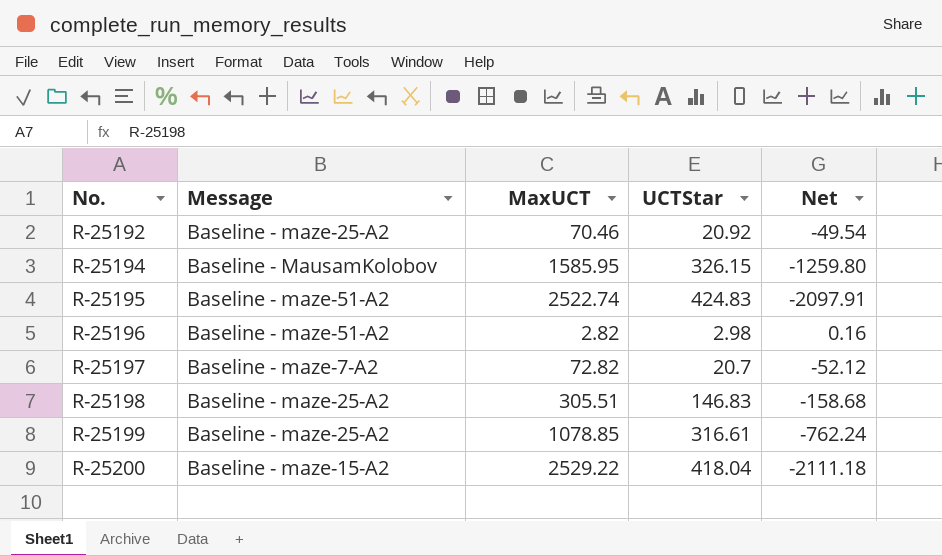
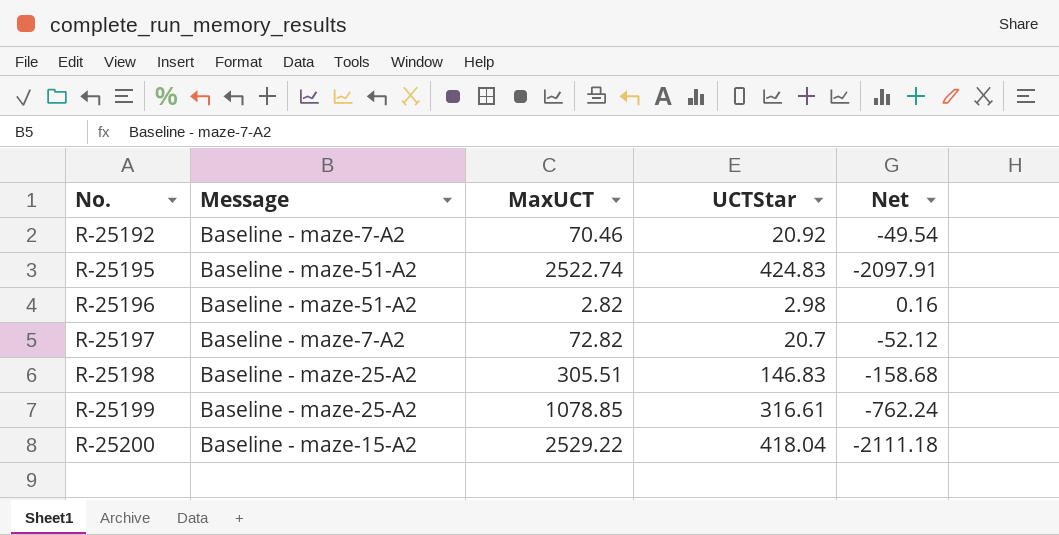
row R-25194: Baseline - MausamKolobov | 1585.95 | 326.15 | -1259.80 -> none
R-25192 | Message: Baseline - maze-25-A2 -> Baseline - maze-7-A2

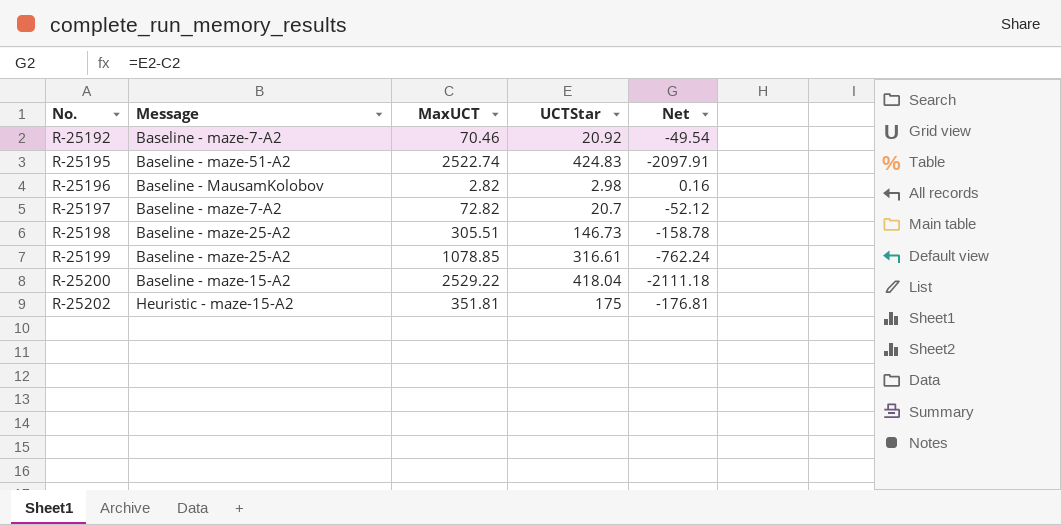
R-25196 | Message: Baseline - maze-51-A2 -> Baseline - MausamKolobov
R-25198 | UCTStar: 146.83 -> 146.73
R-25198 | Net: -158.68 -> -158.78
row R-25202: none -> Heuristic - maze-15-A2 | 351.81 | 175 | -176.81

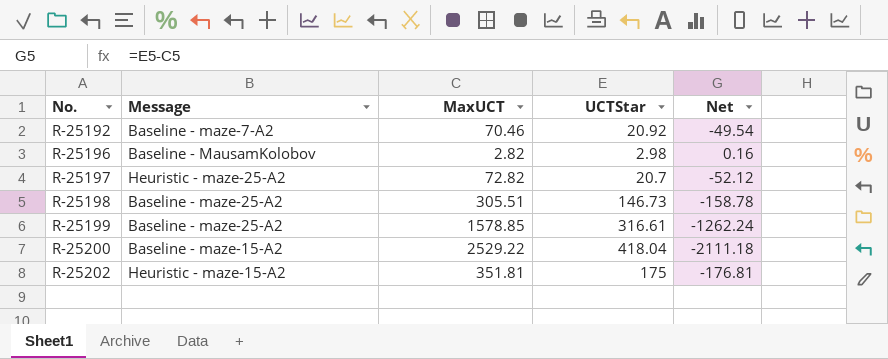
row R-25195: Baseline - maze-51-A2 | 2522.74 | 424.83 | -2097.91 -> none
R-25197 | Message: Baseline - maze-7-A2 -> Heuristic - maze-25-A2
R-25199 | MaxUCT: 1078.85 -> 1578.85
R-25199 | Net: -762.24 -> -1262.24

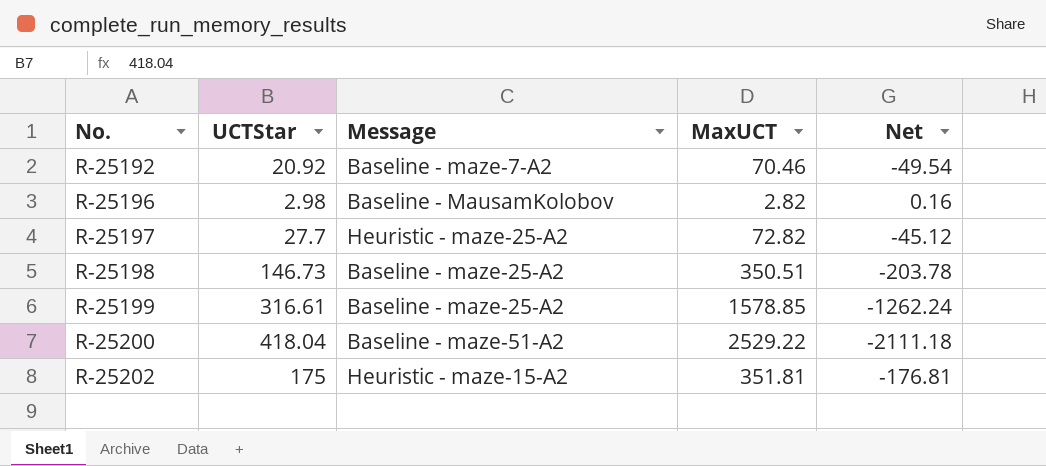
column UCTStar | position: 4 -> 2
R-25197 | UCTStar: 20.7 -> 27.7
R-25197 | Net: -52.12 -> -45.12
R-25198 | MaxUCT: 305.51 -> 350.51
R-25198 | Net: -158.78 -> -203.78
R-25200 | Message: Baseline - maze-15-A2 -> Baseline - maze-51-A2

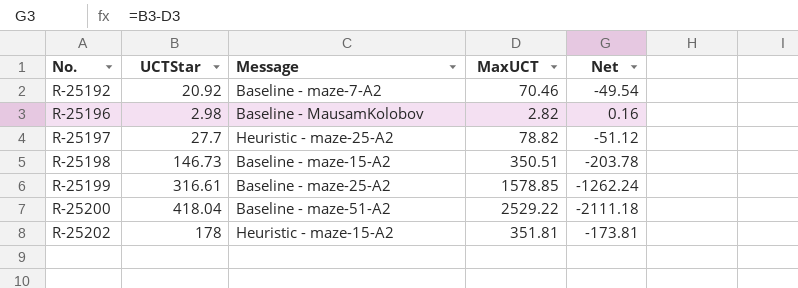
R-25197 | MaxUCT: 72.82 -> 78.82
R-25197 | Net: -45.12 -> -51.12
R-25198 | Message: Baseline - maze-25-A2 -> Baseline - maze-15-A2
R-25202 | UCTStar: 175 -> 178
R-25202 | Net: -176.81 -> -173.81

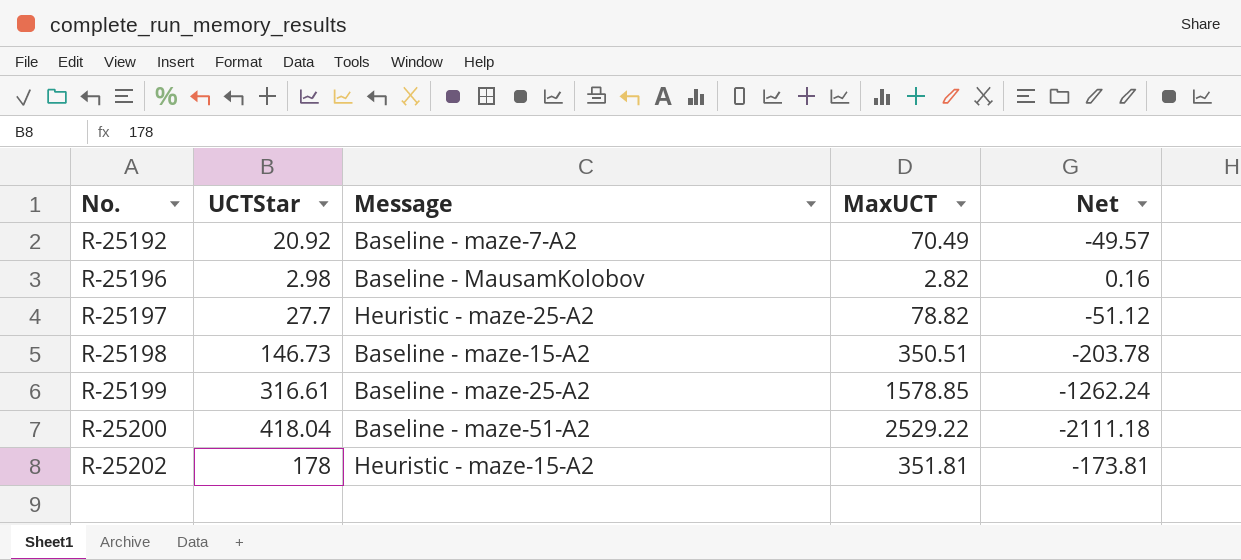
R-25192 | MaxUCT: 70.46 -> 70.49
R-25192 | Net: -49.54 -> -49.57

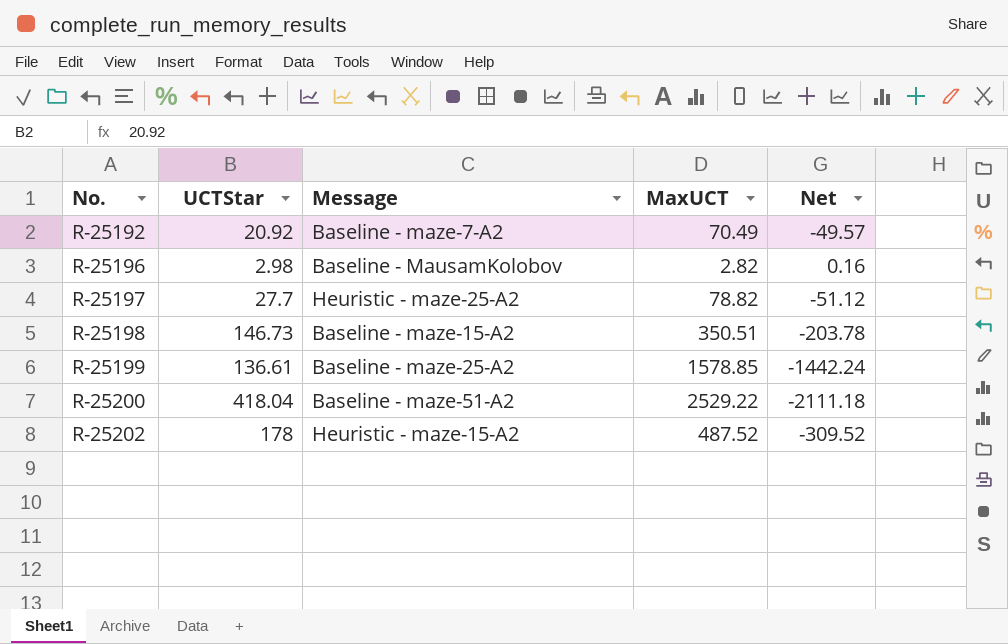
R-25199 | UCTStar: 316.61 -> 136.61
R-25199 | Net: -1262.24 -> -1442.24
R-25202 | MaxUCT: 351.81 -> 487.52
R-25202 | Net: -173.81 -> -309.52

